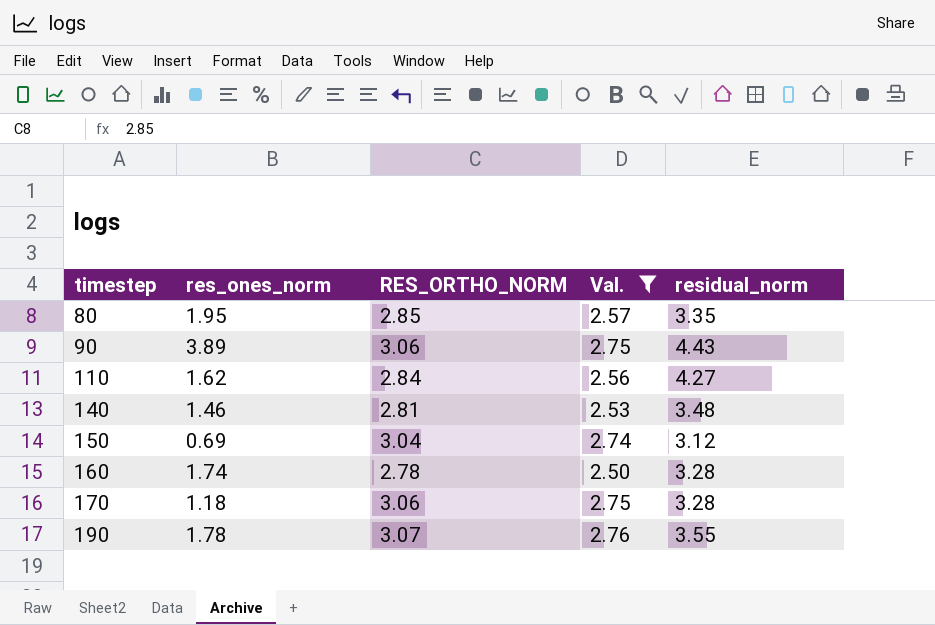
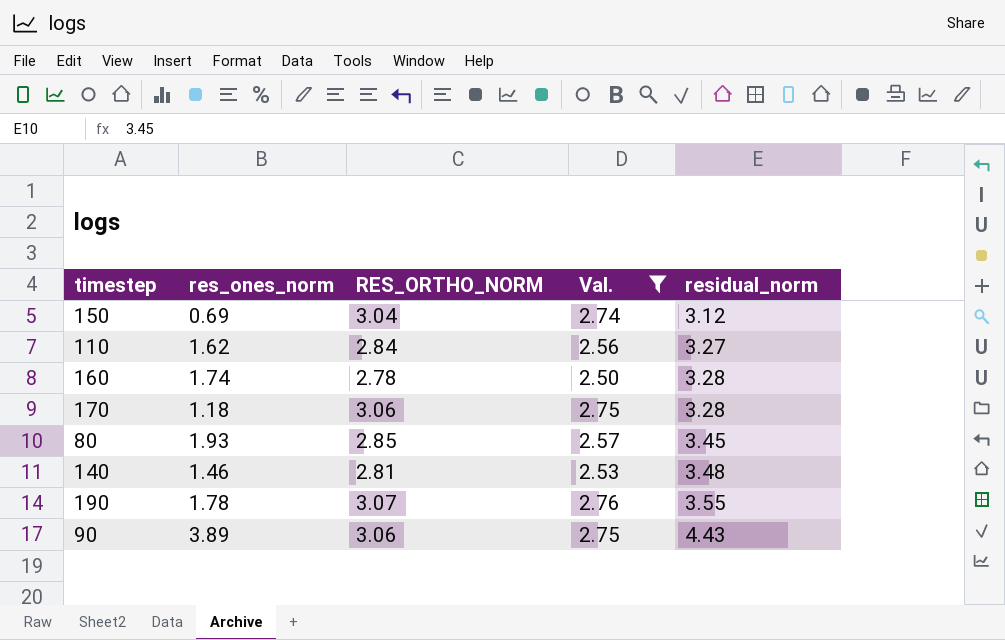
row order: timestep ascending -> residual_norm ascending
110 | residual_norm: 4.27 -> 3.27
80 | res_ones_norm: 1.95 -> 1.93
80 | residual_norm: 3.35 -> 3.45

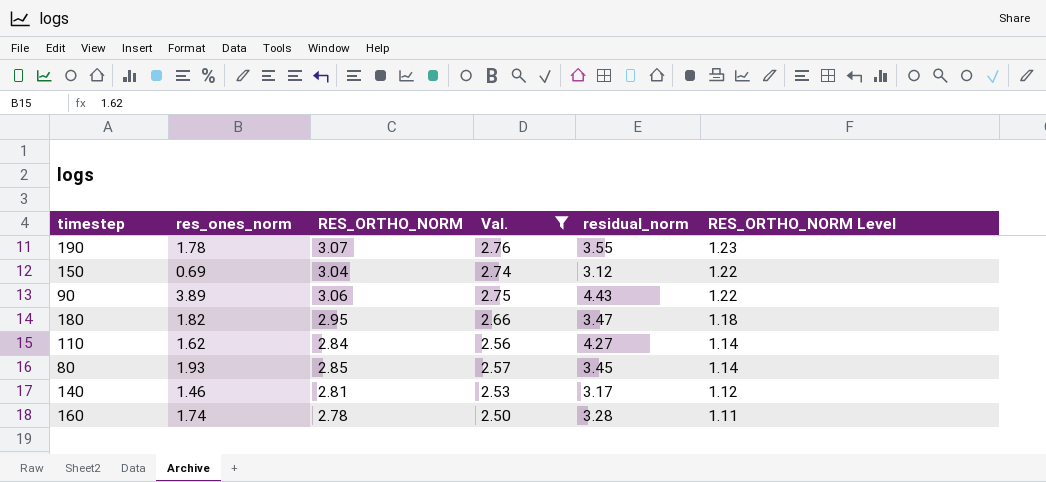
row order: residual_norm ascending -> RES_ORTHO_NORM Level descending
column RES_ORTHO_NORM Level | formula: none -> [RES_ORTHO_NORM] * 0.4
row 170: 1.18 | 3.06 | 2.75 | 3.28 -> none
row 180: none -> 1.82 | 2.95 | 2.66 | 3.47 | 1.18
110 | residual_norm: 3.27 -> 4.27
140 | residual_norm: 3.48 -> 3.17

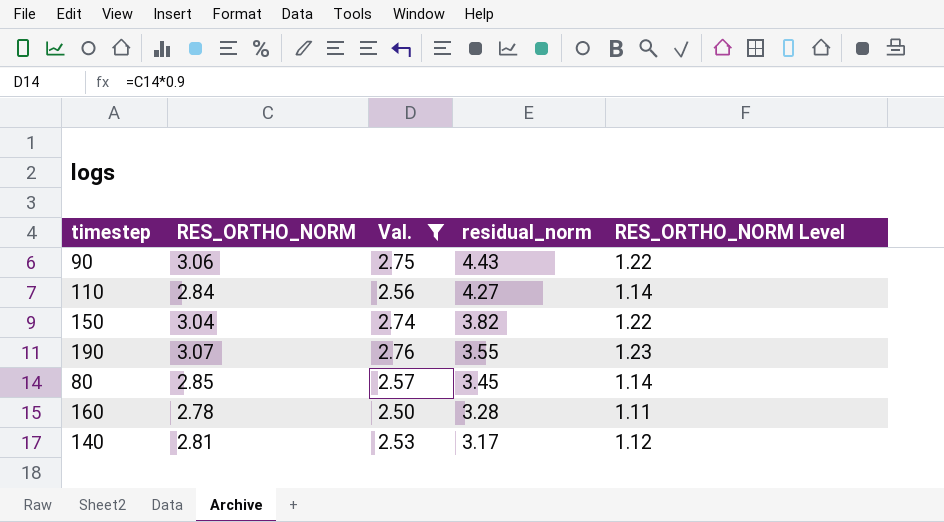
row order: RES_ORTHO_NORM Level descending -> residual_norm descending
column res_ones_norm | position: 2 -> none
row 180: 1.82 | 2.95 | 2.66 | 3.47 | 1.18 -> none
150 | residual_norm: 3.12 -> 3.82

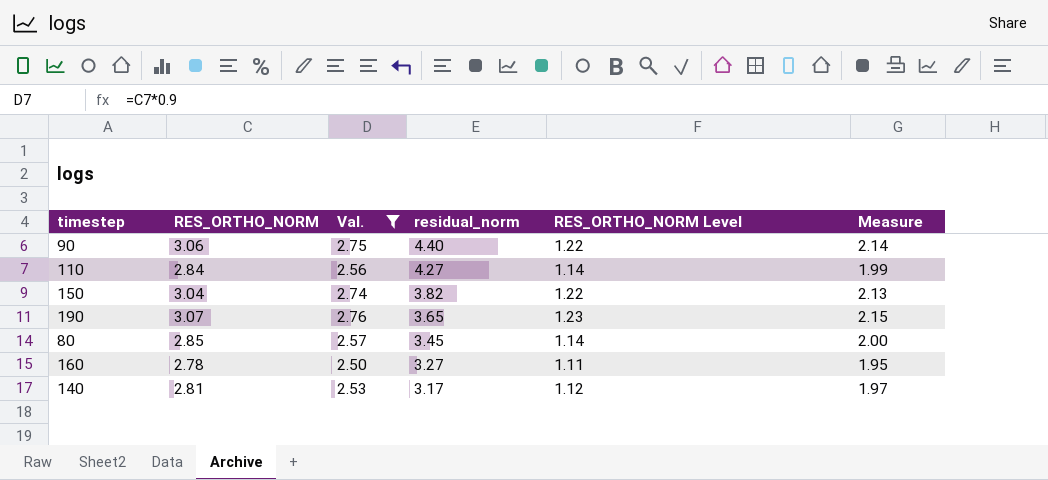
column Measure | formula: none -> [RES_ORTHO_NORM] * 0.7
90 | residual_norm: 4.43 -> 4.40
190 | residual_norm: 3.55 -> 3.65
160 | residual_norm: 3.28 -> 3.27

